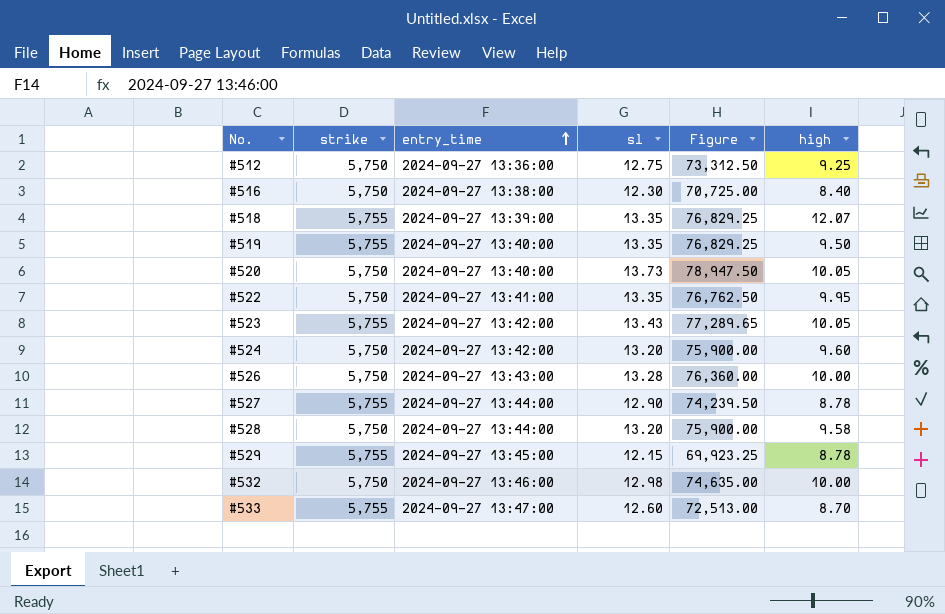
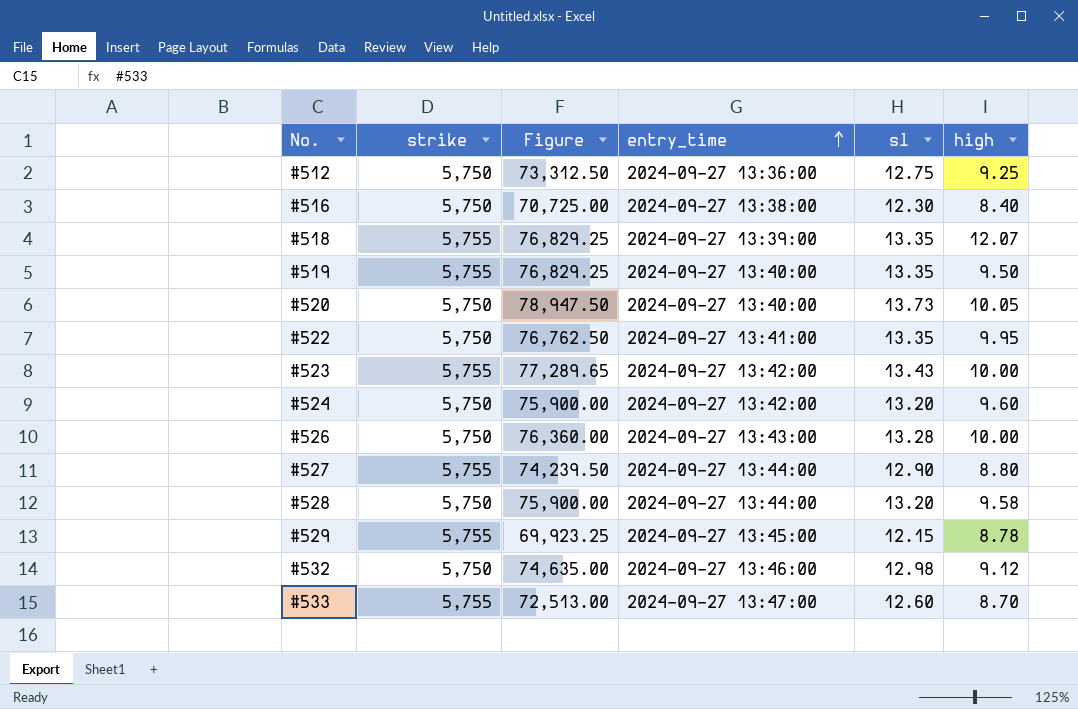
column Figure | position: 5 -> 3
#523 | high: 10.05 -> 10.00
#527 | high: 8.78 -> 8.80
#532 | high: 10.00 -> 9.12

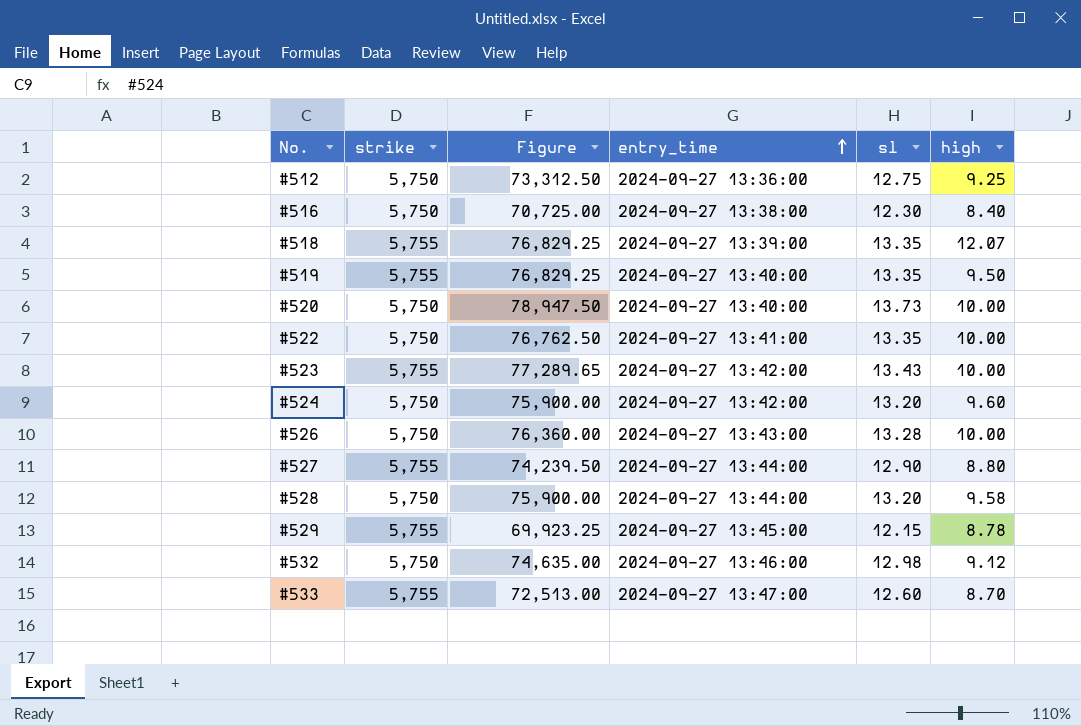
#520 | high: 10.05 -> 10.00
#522 | high: 9.95 -> 10.00

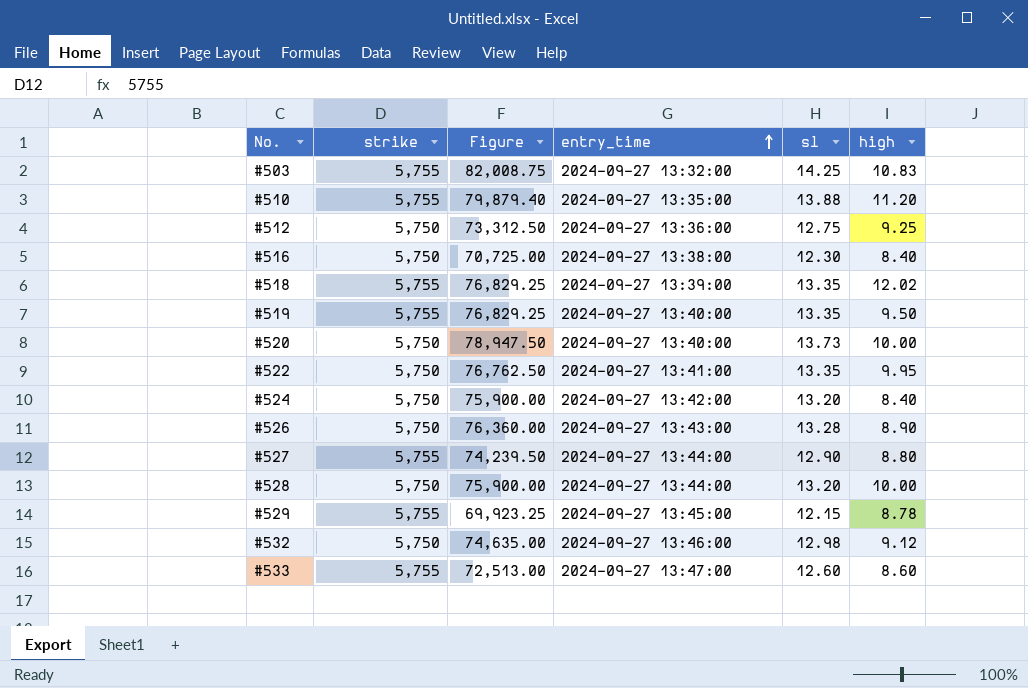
row #523: 5,755 | 77,289.65 | 2024-09-27 13:42:00 | 13.43 | 10.00 -> none
row #503: none -> 5,755 | 82,008.75 | 2024-09-27 13:32:00 | 14.25 | 10.83
row #510: none -> 5,755 | 79,879.40 | 2024-09-27 13:35:00 | 13.88 | 11.20
#518 | high: 12.07 -> 12.02
#522 | high: 10.00 -> 9.95
#524 | high: 9.60 -> 8.40
#526 | high: 10.00 -> 8.90
#528 | high: 9.58 -> 10.00
#533 | high: 8.70 -> 8.60

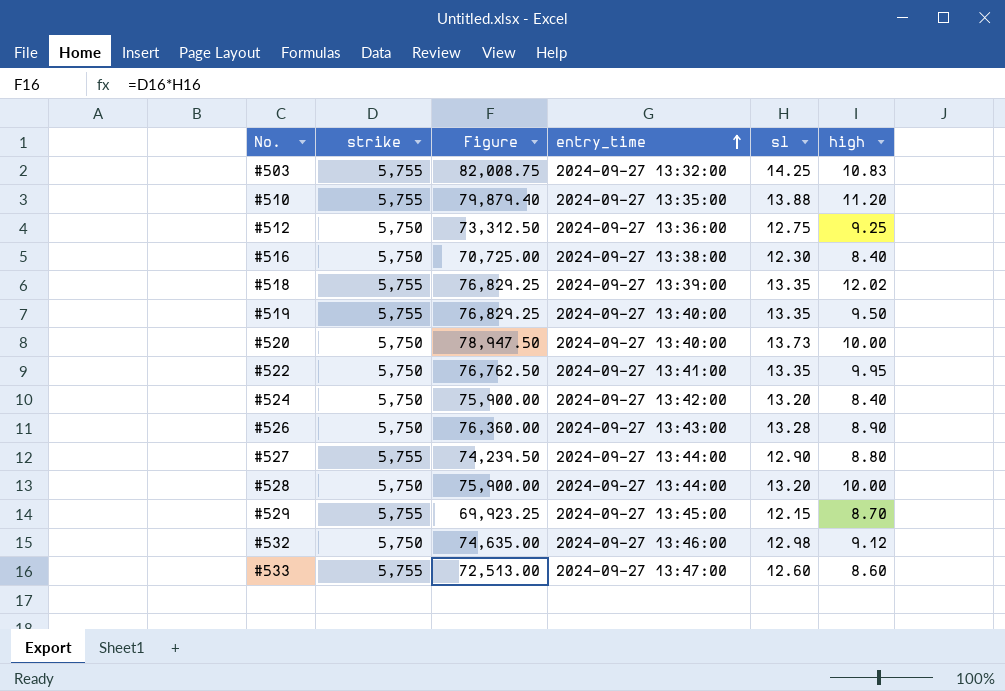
#529 | high: 8.78 -> 8.70

